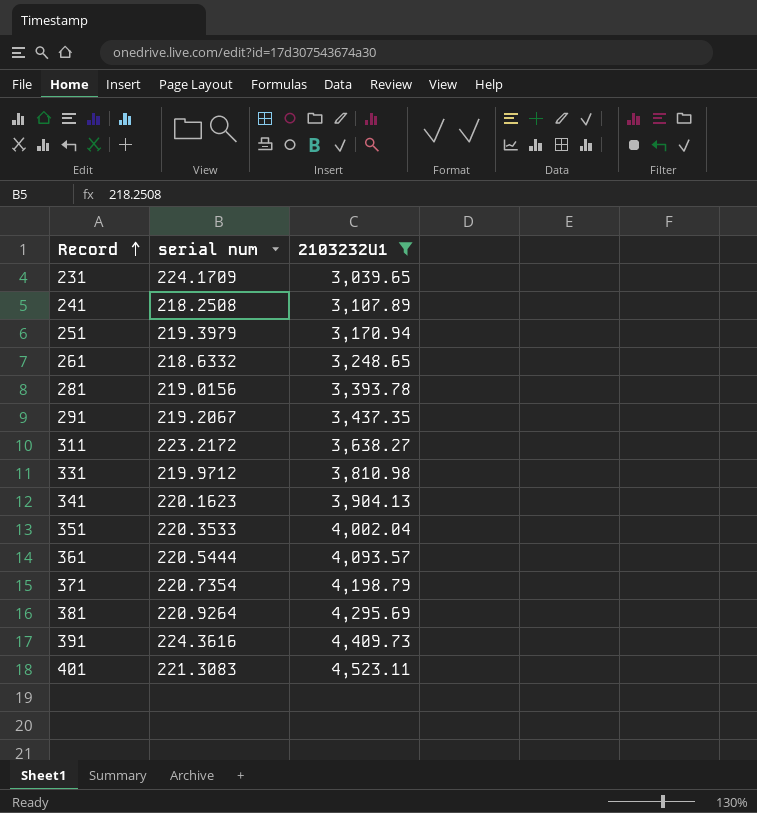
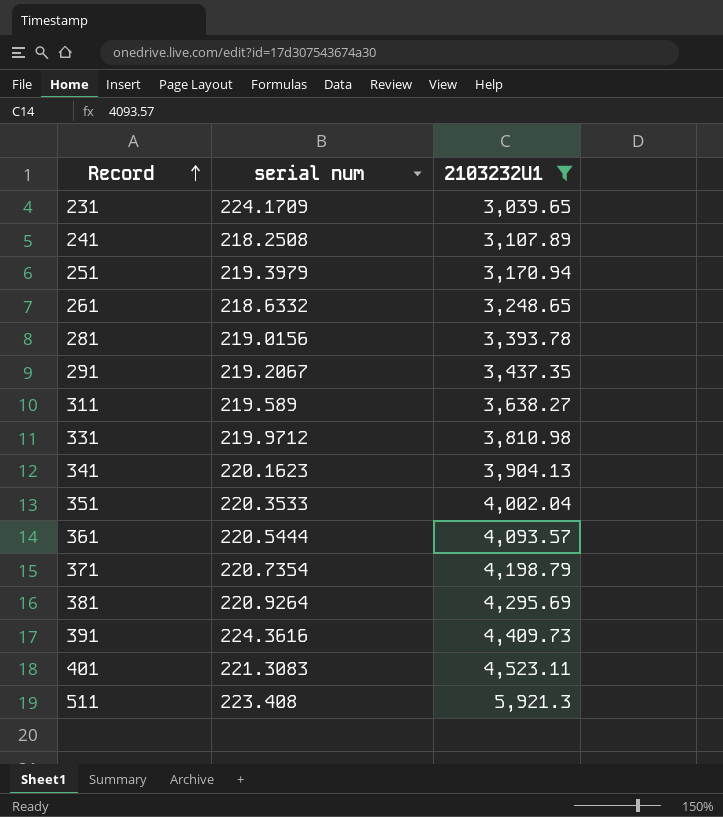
311 | serial num: 223.2172 -> 219.589
row 511: none -> 223.408 | 5,921.3

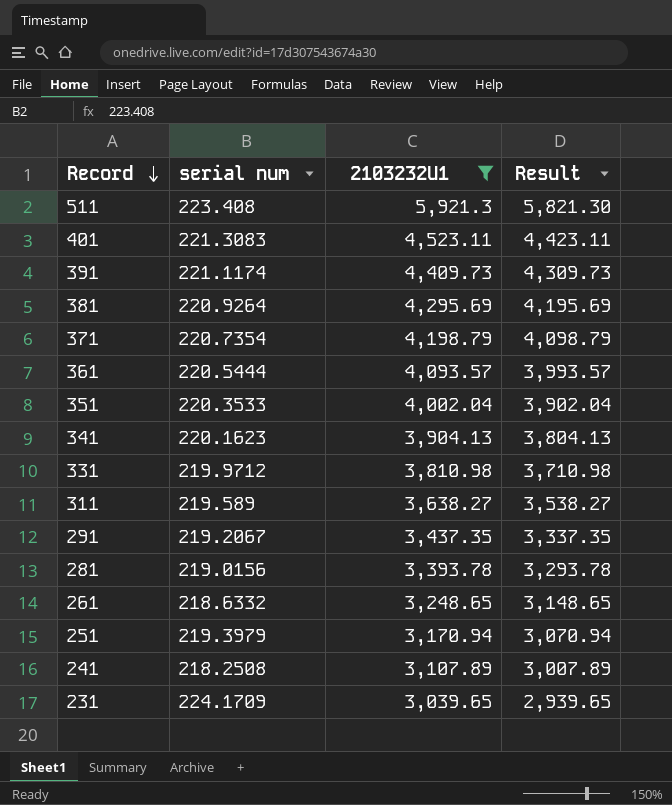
row order: Record ascending -> Record descending
column Result | formula: none -> [2103232U1] - 100
391 | serial num: 224.3616 -> 221.1174

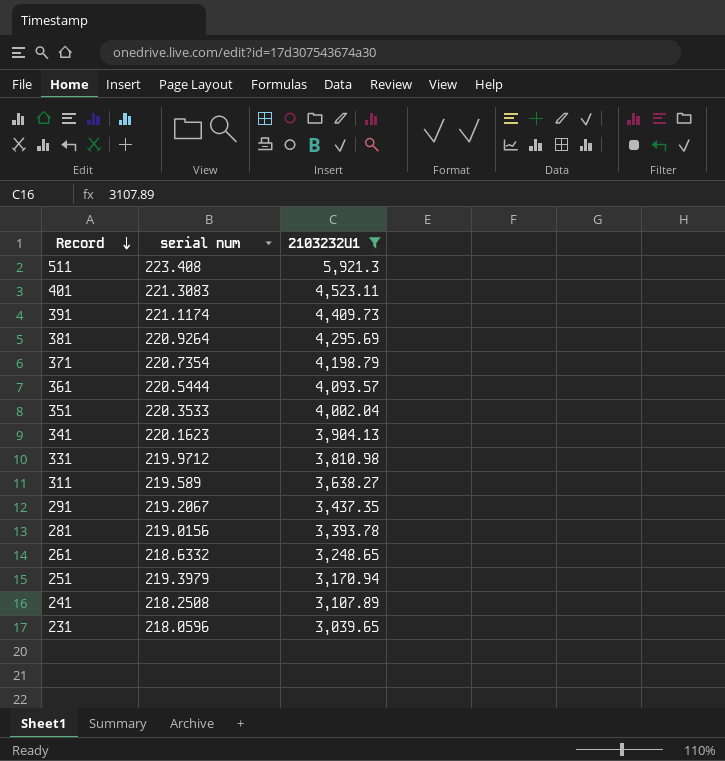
column Result | formula: [2103232U1] - 100 -> none
231 | serial num: 224.1709 -> 218.0596

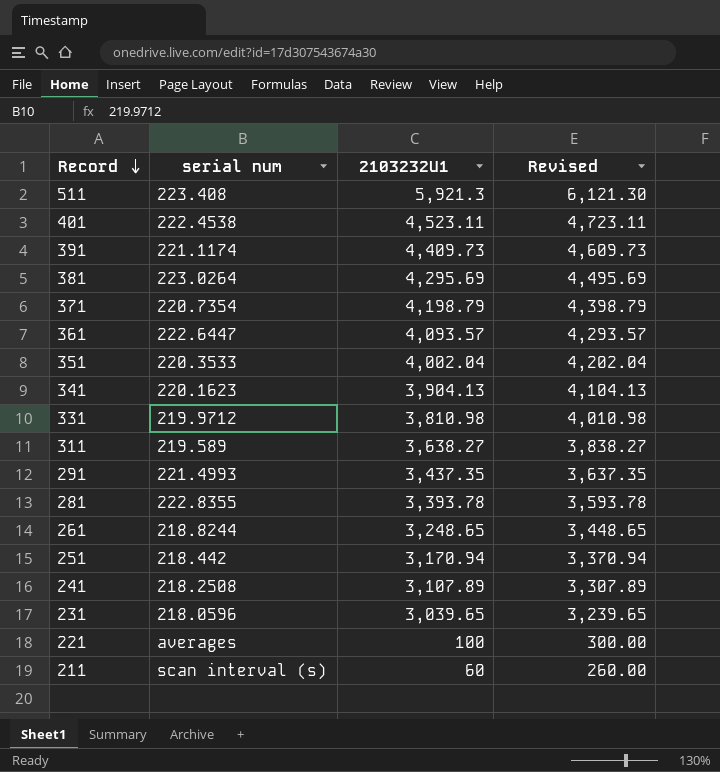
filter: 2103232U1 >= 3,039.65 -> none
column Revised | formula: none -> [2103232U1] + 200
401 | serial num: 221.3083 -> 222.4538
381 | serial num: 220.9264 -> 223.0264
361 | serial num: 220.5444 -> 222.6447
291 | serial num: 219.2067 -> 221.4993
281 | serial num: 219.0156 -> 222.8355
261 | serial num: 218.6332 -> 218.8244
251 | serial num: 219.3979 -> 218.442

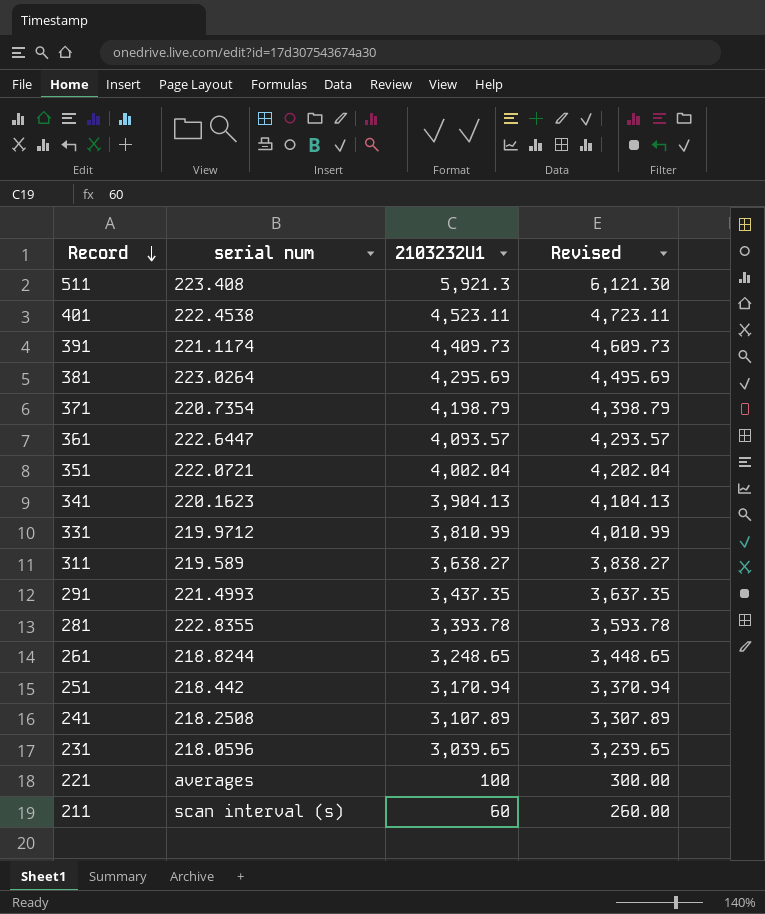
351 | serial num: 220.3533 -> 222.0721
331 | 2103232U1: 3,810.98 -> 3,810.99
331 | Revised: 4,010.98 -> 4,010.99

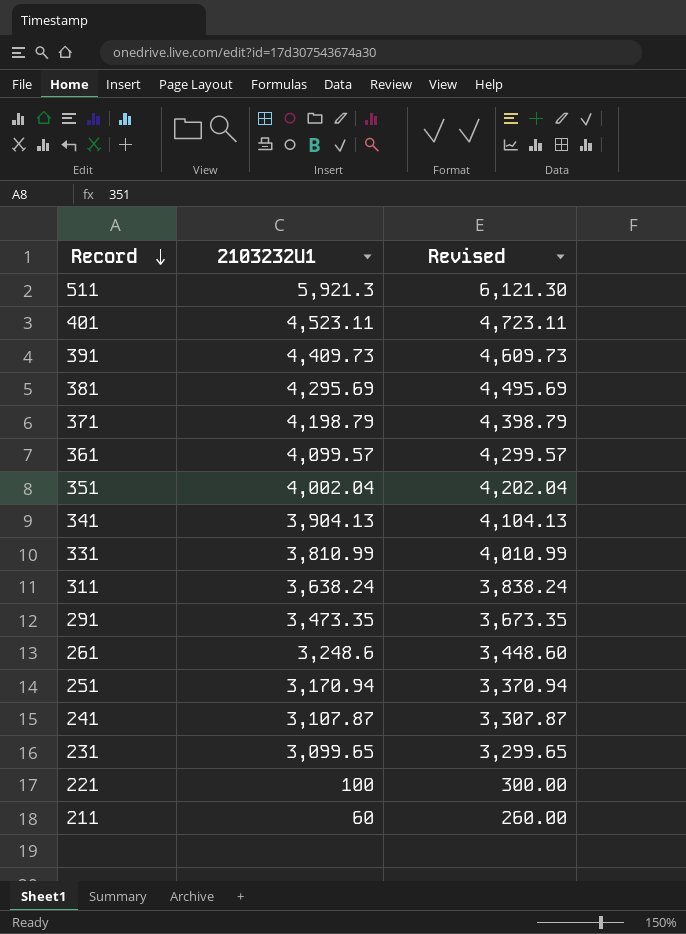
column serial num | position: 2 -> none
row 281: 222.8355 | 3,393.78 | 3,593.78 -> none
361 | 2103232U1: 4,093.57 -> 4,099.57
361 | Revised: 4,293.57 -> 4,299.57
311 | 2103232U1: 3,638.27 -> 3,638.24
311 | Revised: 3,838.27 -> 3,838.24
291 | 2103232U1: 3,437.35 -> 3,473.35
291 | Revised: 3,637.35 -> 3,673.35
261 | 2103232U1: 3,248.65 -> 3,248.6
261 | Revised: 3,448.65 -> 3,448.60
241 | 2103232U1: 3,107.89 -> 3,107.87
241 | Revised: 3,307.89 -> 3,307.87
231 | 2103232U1: 3,039.65 -> 3,099.65
231 | Revised: 3,239.65 -> 3,299.65

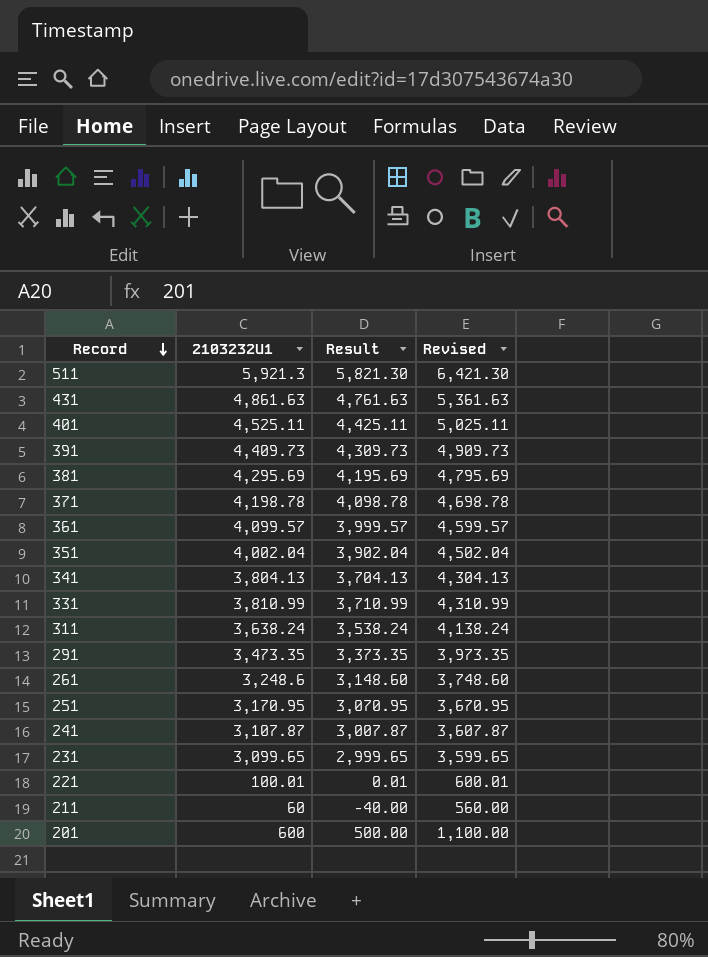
column Result | formula: none -> [2103232U1] - 100
column Revised | formula: [2103232U1] + 200 -> [2103232U1] + 500
row 431: none -> 4,861.63 | 4,761.63 | 5,361.63
401 | 2103232U1: 4,523.11 -> 4,525.11
371 | 2103232U1: 4,198.79 -> 4,198.78
341 | 2103232U1: 3,904.13 -> 3,804.13
251 | 2103232U1: 3,170.94 -> 3,170.95
221 | 2103232U1: 100 -> 100.01
row 201: none -> 600 | 500.00 | 1,100.00

